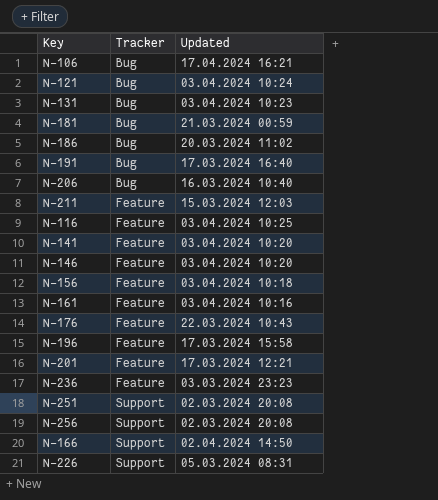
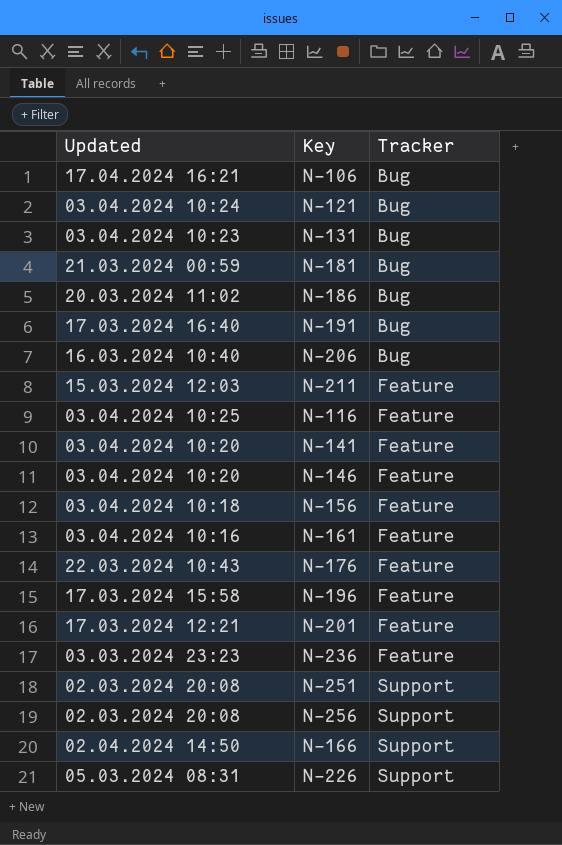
column Updated | position: 3 -> 1

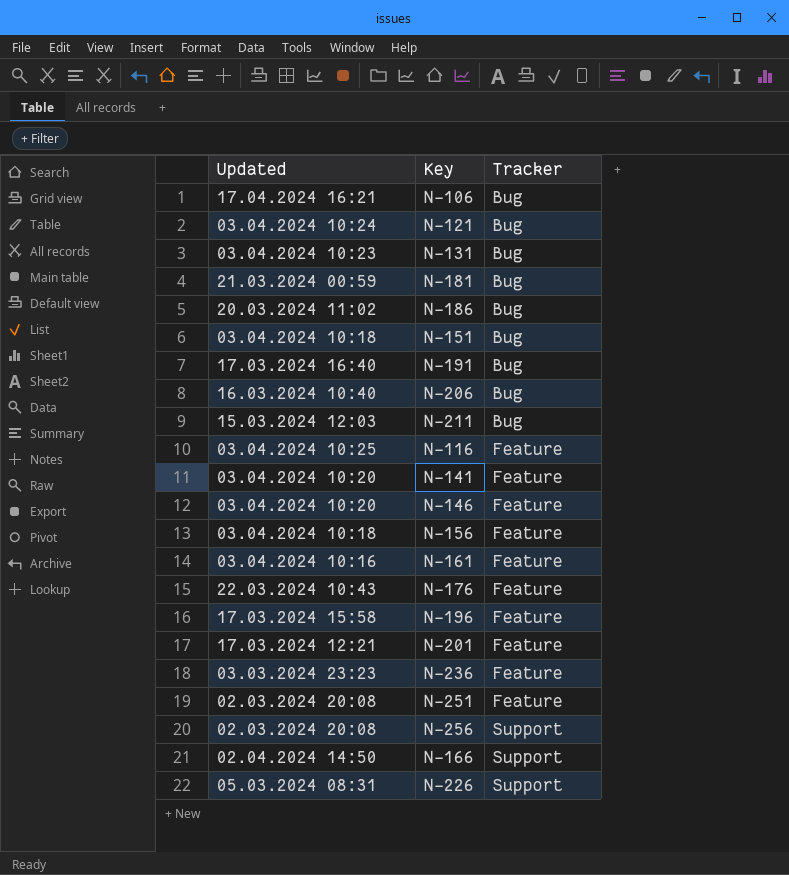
row N-151: none -> 03.04.2024 10:18 | Bug
N-211 | Tracker: Feature -> Bug
N-251 | Tracker: Support -> Feature

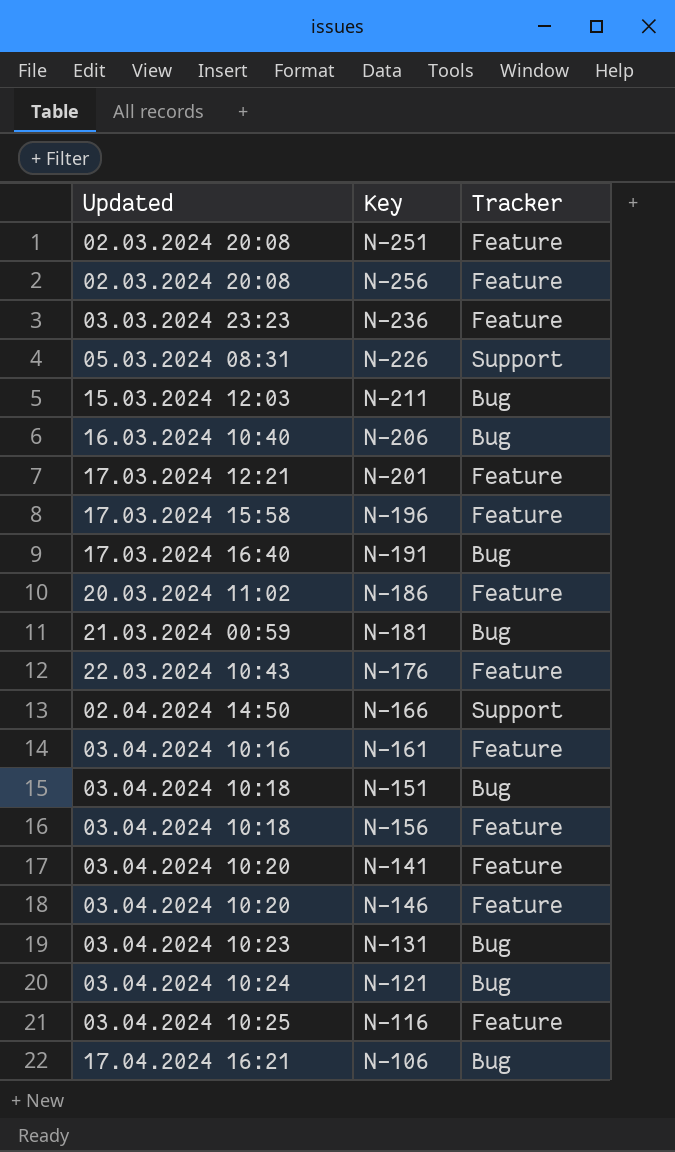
row order: Tracker ascending -> Updated ascending
N-256 | Tracker: Support -> Feature
N-186 | Tracker: Bug -> Feature

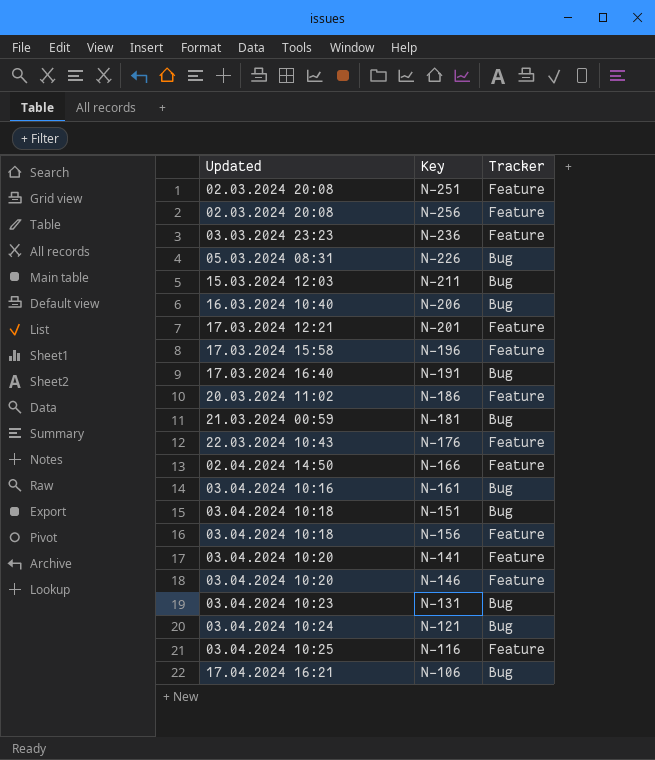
N-226 | Tracker: Support -> Bug
N-166 | Tracker: Support -> Feature
N-161 | Tracker: Feature -> Bug

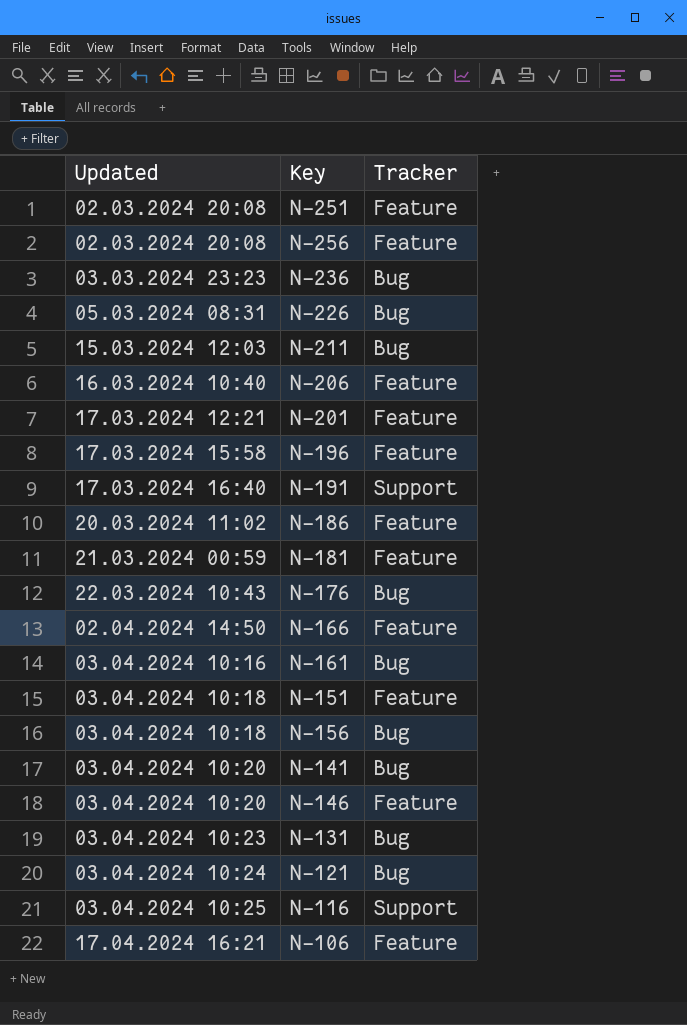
N-236 | Tracker: Feature -> Bug
N-206 | Tracker: Bug -> Feature
N-191 | Tracker: Bug -> Support
N-181 | Tracker: Bug -> Feature
N-176 | Tracker: Feature -> Bug
N-151 | Tracker: Bug -> Feature
N-156 | Tracker: Feature -> Bug
N-141 | Tracker: Feature -> Bug
N-116 | Tracker: Feature -> Support
N-106 | Tracker: Bug -> Feature

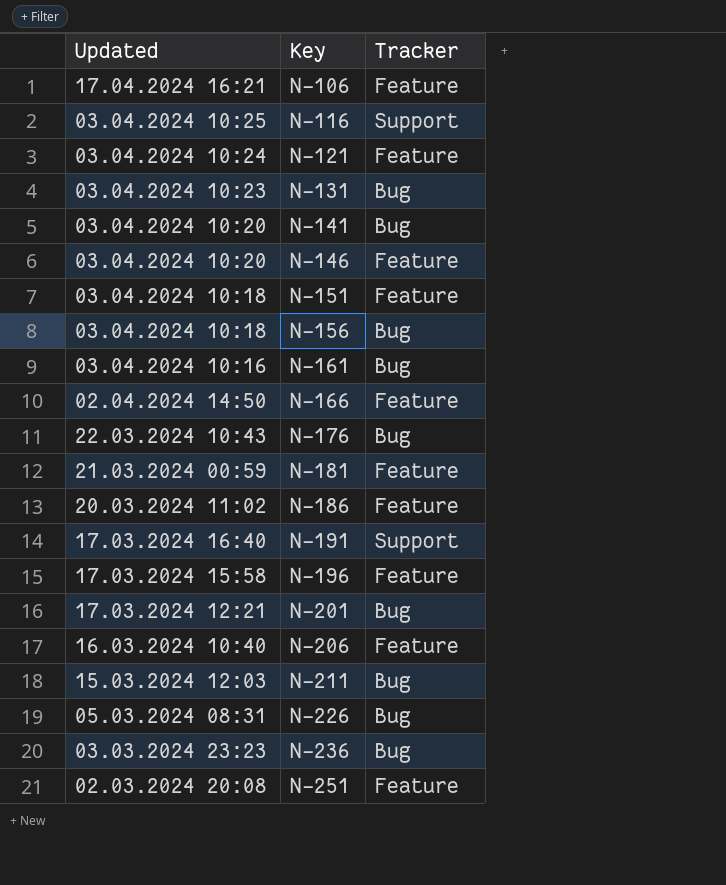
row order: Updated ascending -> Updated descending
row N-256: 02.03.2024 20:08 | Feature -> none
N-121 | Tracker: Bug -> Feature
N-201 | Tracker: Feature -> Bug

